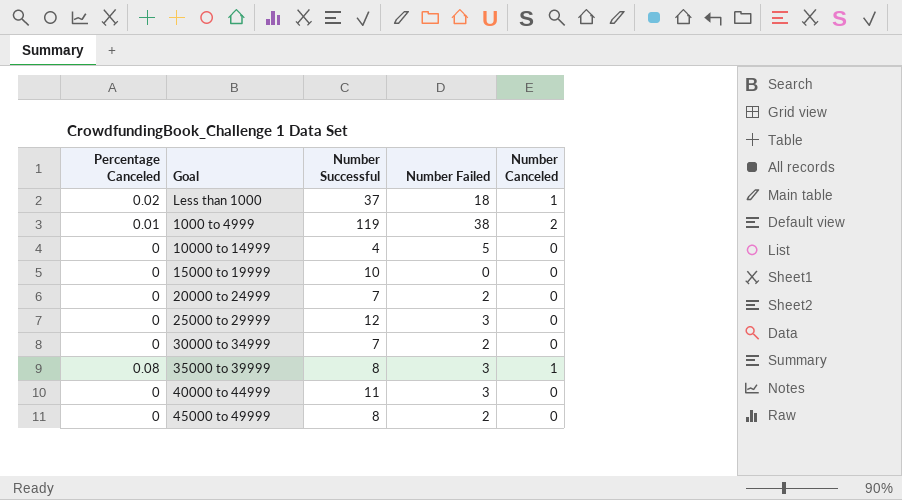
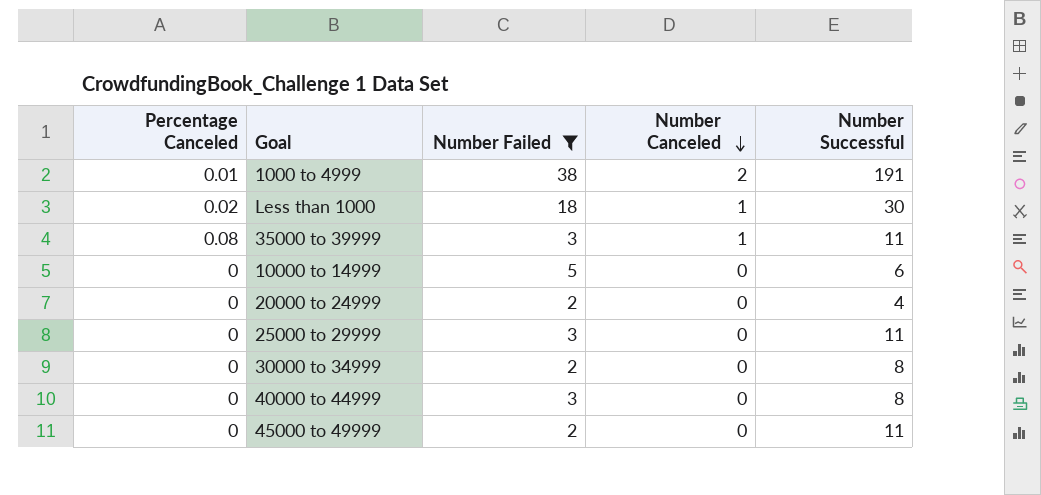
filter: none -> Number Failed != 0
row order: none -> Number Canceled descending
column Number Successful | position: 3 -> 5
1000 to 4999 | Number Successful: 119 -> 191
Less than 1000 | Number Successful: 37 -> 30
35000 to 39999 | Number Successful: 8 -> 11
10000 to 14999 | Number Successful: 4 -> 6
20000 to 24999 | Number Successful: 7 -> 4
25000 to 29999 | Number Successful: 12 -> 11
30000 to 34999 | Number Successful: 7 -> 8
40000 to 44999 | Number Successful: 11 -> 8
45000 to 49999 | Number Successful: 8 -> 11

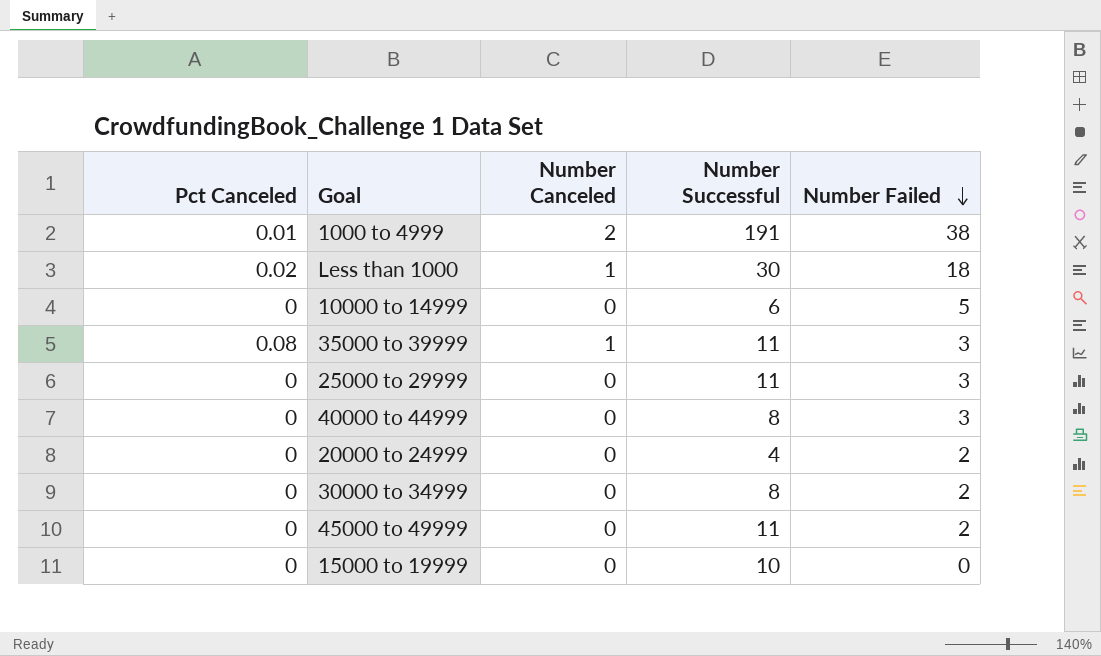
filter: Number Failed != 0 -> none
row order: Number Canceled descending -> Number Failed descending
column name: Percentage Canceled -> Pct Canceled
column Number Failed | position: 3 -> 5

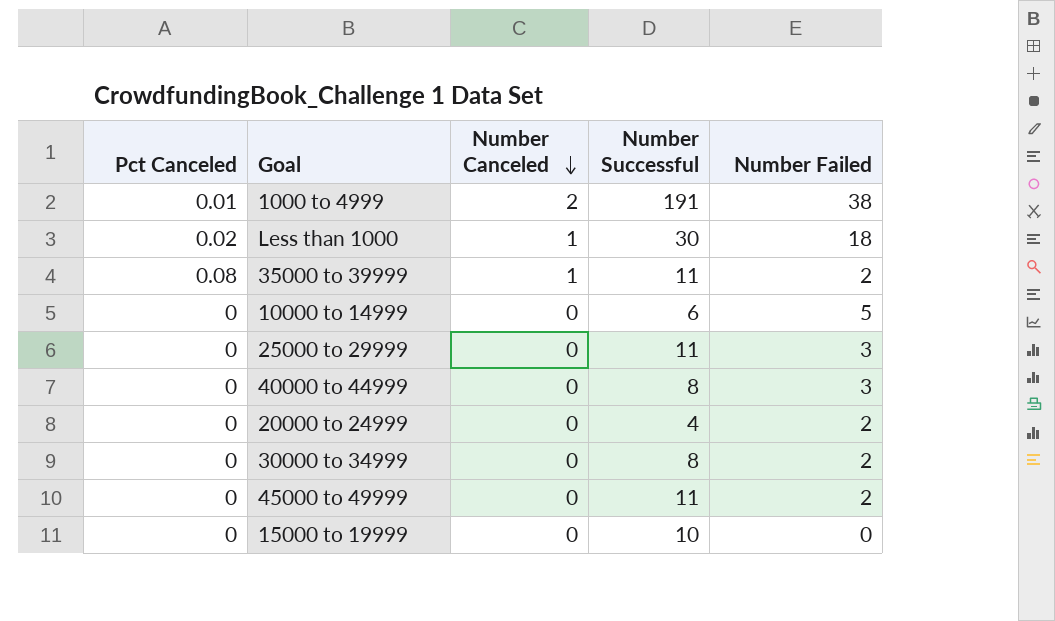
row order: Number Failed descending -> Number Canceled descending
35000 to 39999 | Number Failed: 3 -> 2

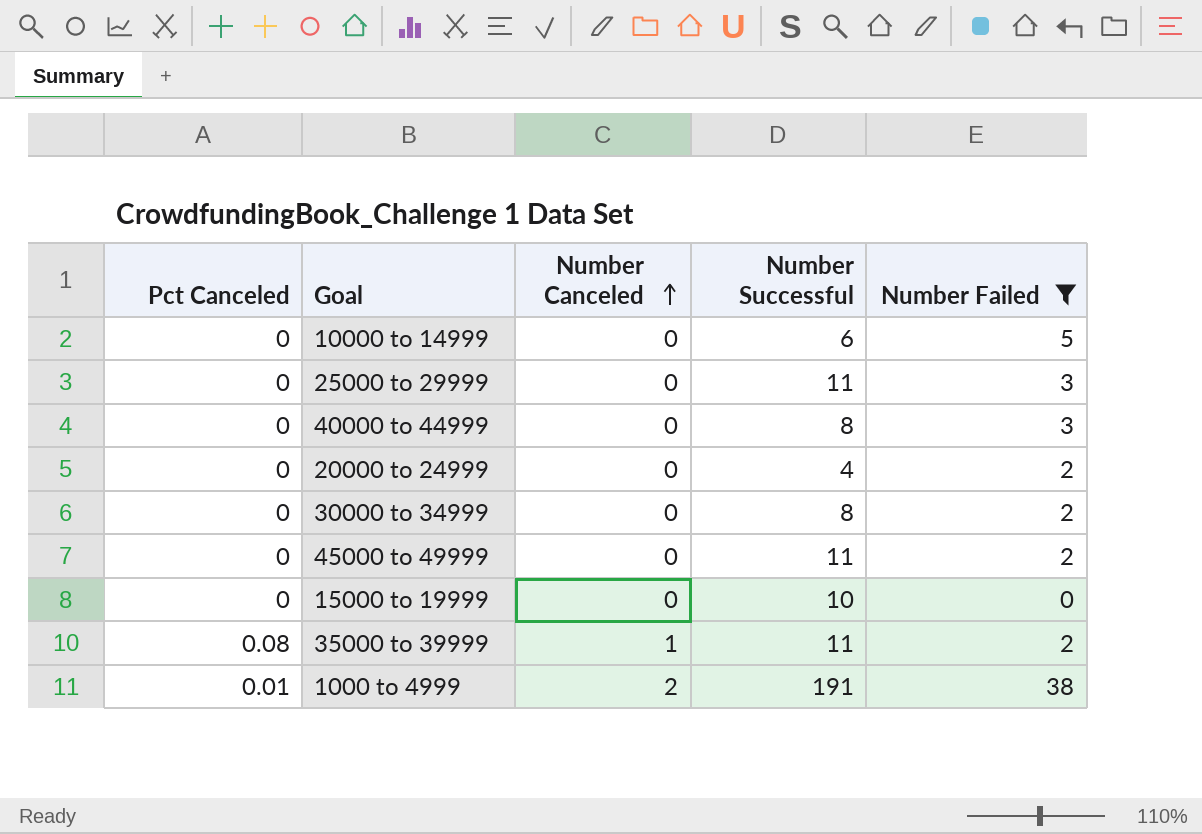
filter: none -> Number Failed != 18
row order: Number Canceled descending -> Number Canceled ascending

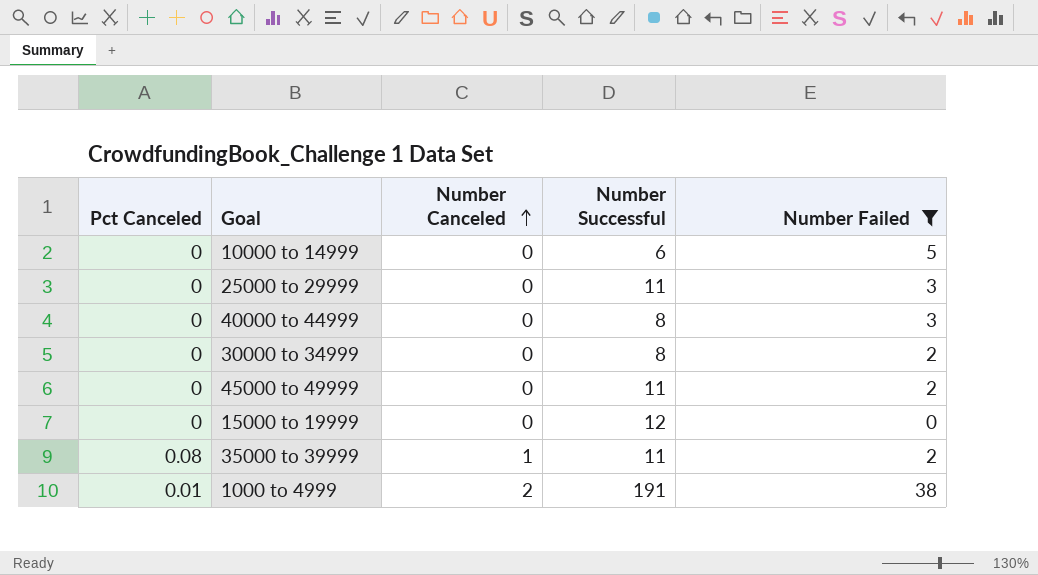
row 20000 to 24999: 0 | 0 | 4 | 2 -> none
15000 to 19999 | Number Successful: 10 -> 12

